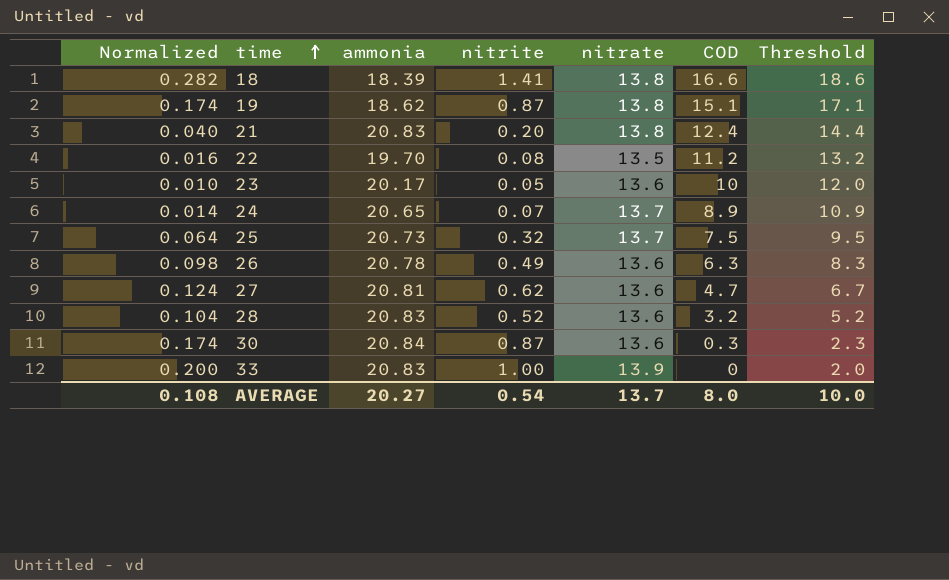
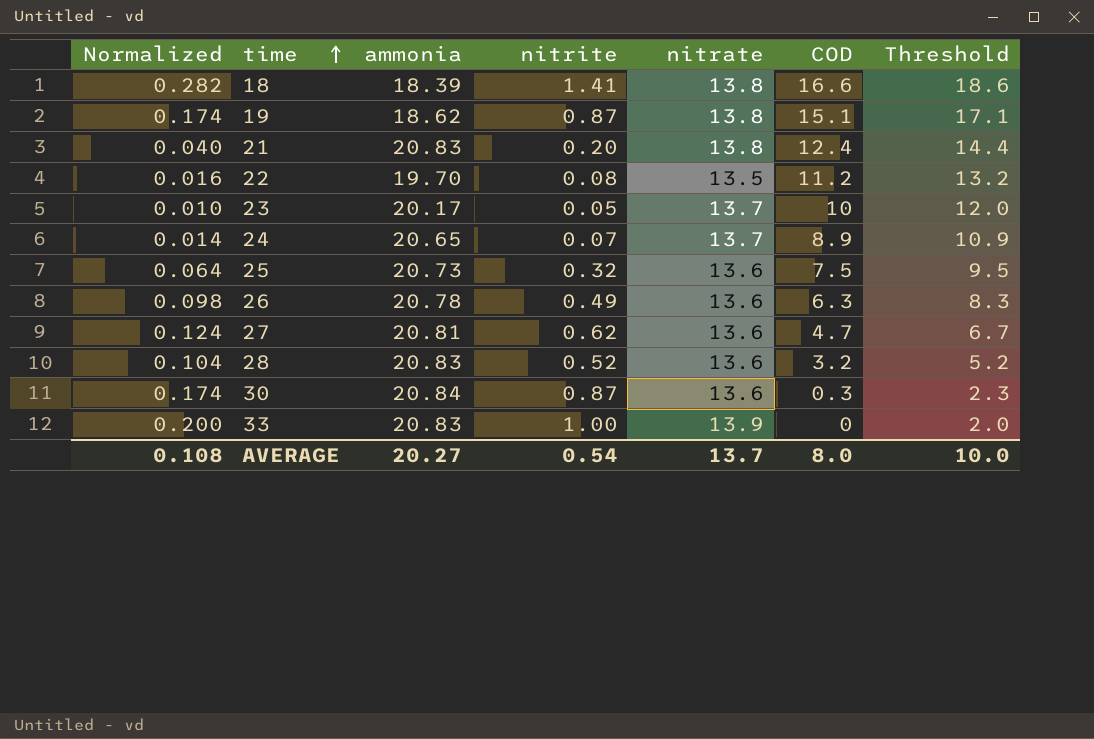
23 | nitrate: 13.6 -> 13.7
25 | nitrate: 13.7 -> 13.6

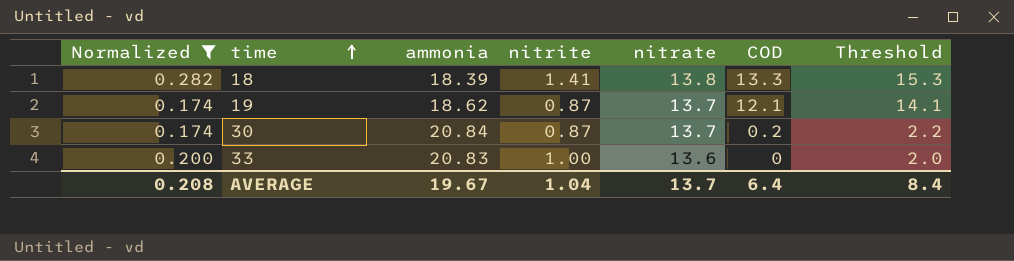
filter: none -> Normalized >= 0.174
18 | COD: 16.6 -> 13.3
18 | Threshold: 18.6 -> 15.3
19 | nitrate: 13.8 -> 13.7
19 | COD: 15.1 -> 12.1
19 | Threshold: 17.1 -> 14.1
30 | nitrate: 13.6 -> 13.7
30 | COD: 0.3 -> 0.2
30 | Threshold: 2.3 -> 2.2
33 | nitrate: 13.9 -> 13.6
AVERAGE | Normalized: 0.108 -> 0.208
AVERAGE | ammonia: 20.27 -> 19.67
AVERAGE | nitrite: 0.54 -> 1.04
AVERAGE | COD: 8.0 -> 6.4
AVERAGE | Threshold: 10.0 -> 8.4

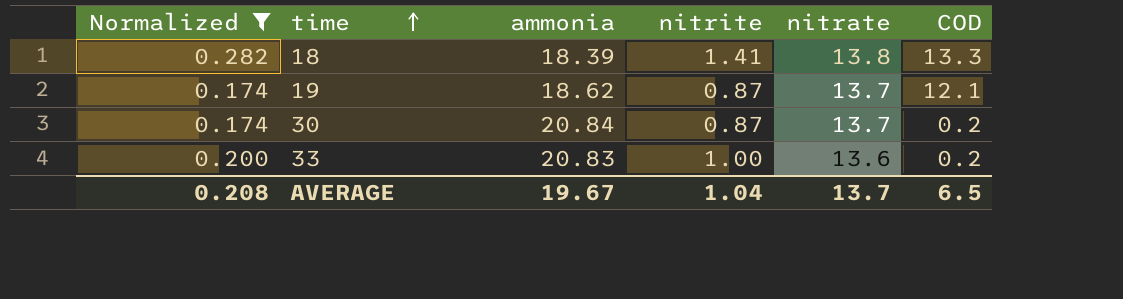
column Threshold | formula: [COD] + 2 -> none
33 | COD: 0 -> 0.2
AVERAGE | COD: 6.4 -> 6.5

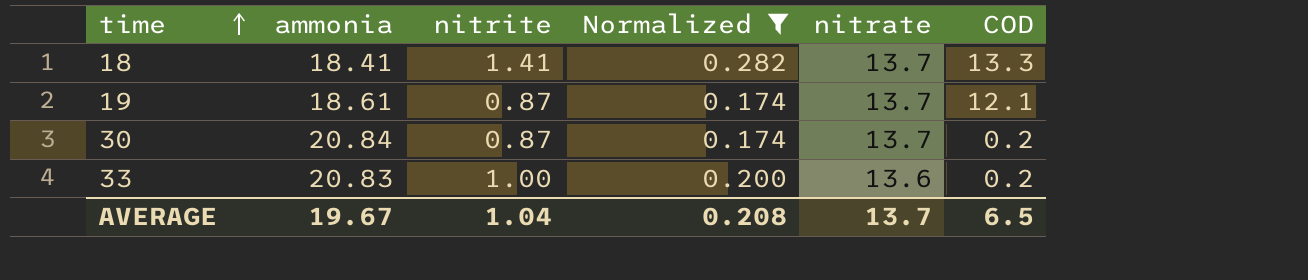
column Normalized | position: 1 -> 4
18 | ammonia: 18.39 -> 18.41
18 | nitrate: 13.8 -> 13.7
19 | ammonia: 18.62 -> 18.61

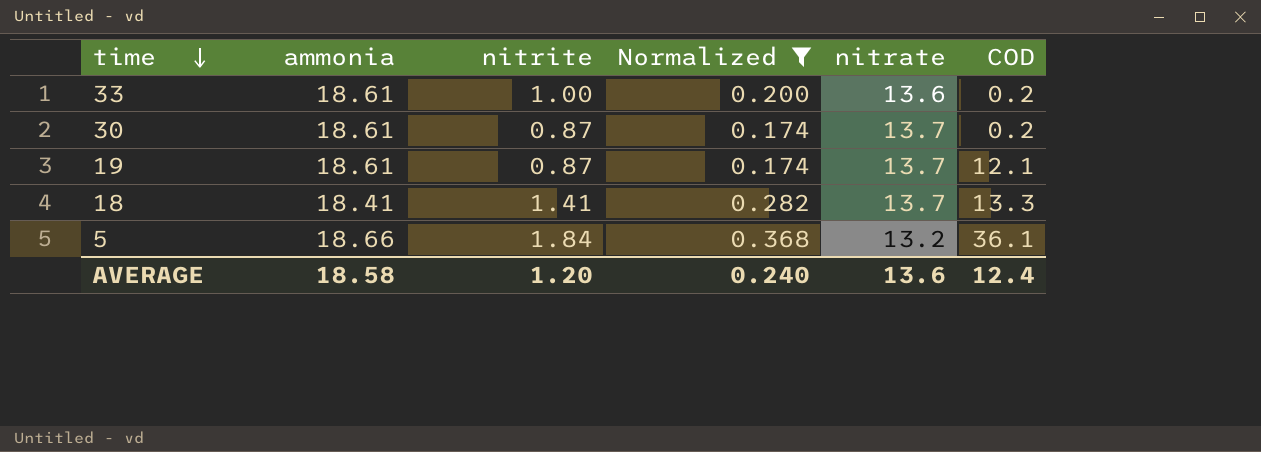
row order: time ascending -> time descending
33 | ammonia: 20.83 -> 18.61
30 | ammonia: 20.84 -> 18.61
row 5: none -> 18.66 | 1.84 | 0.368 | 13.2 | 36.1
AVERAGE | ammonia: 19.67 -> 18.58
AVERAGE | nitrite: 1.04 -> 1.20
AVERAGE | Normalized: 0.208 -> 0.240
AVERAGE | nitrate: 13.7 -> 13.6
AVERAGE | COD: 6.5 -> 12.4

